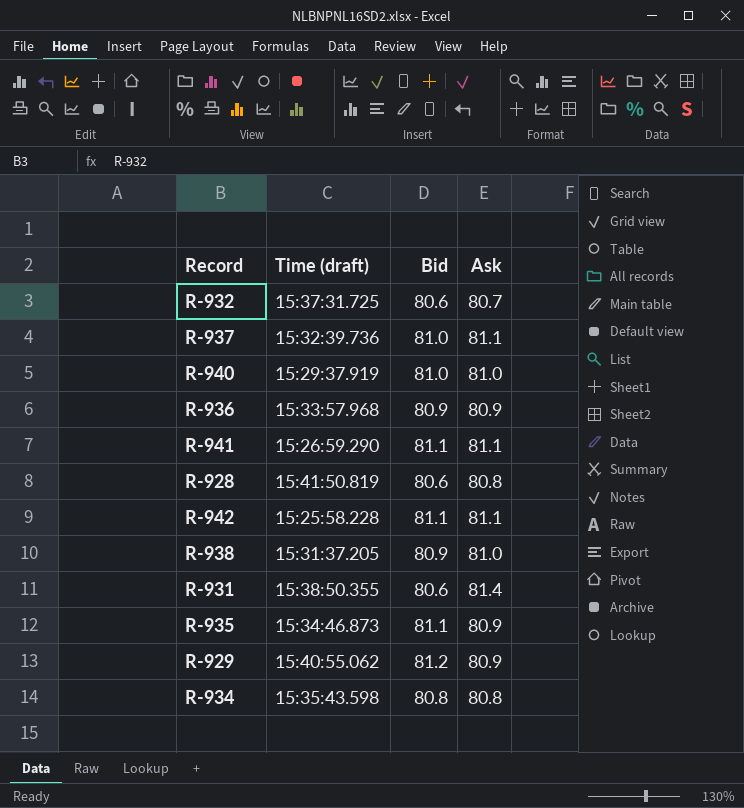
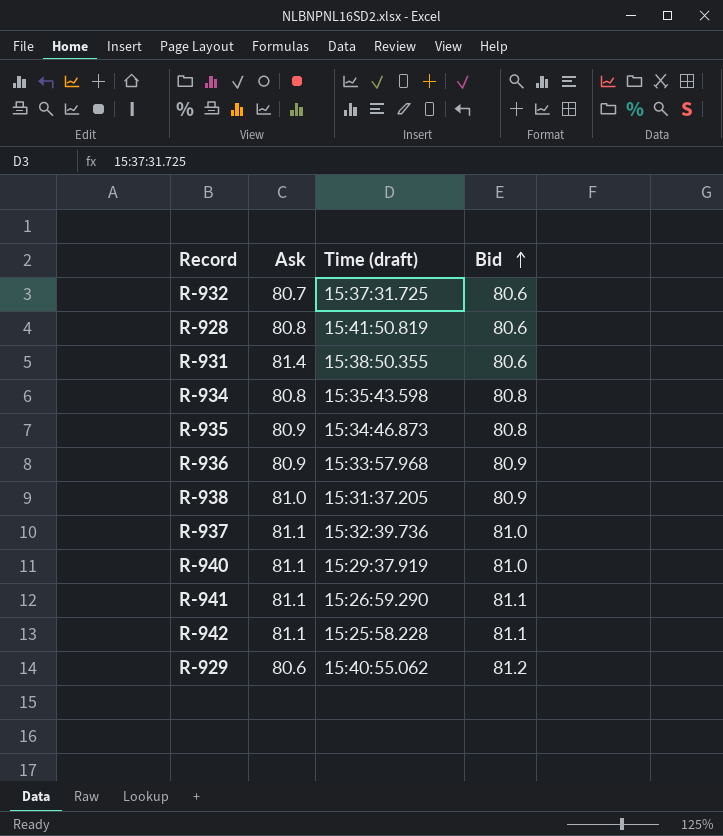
row order: none -> Bid ascending
column Ask | position: 4 -> 2
R-935 | Bid: 81.1 -> 80.8
R-940 | Ask: 81.0 -> 81.1
R-929 | Ask: 80.9 -> 80.6

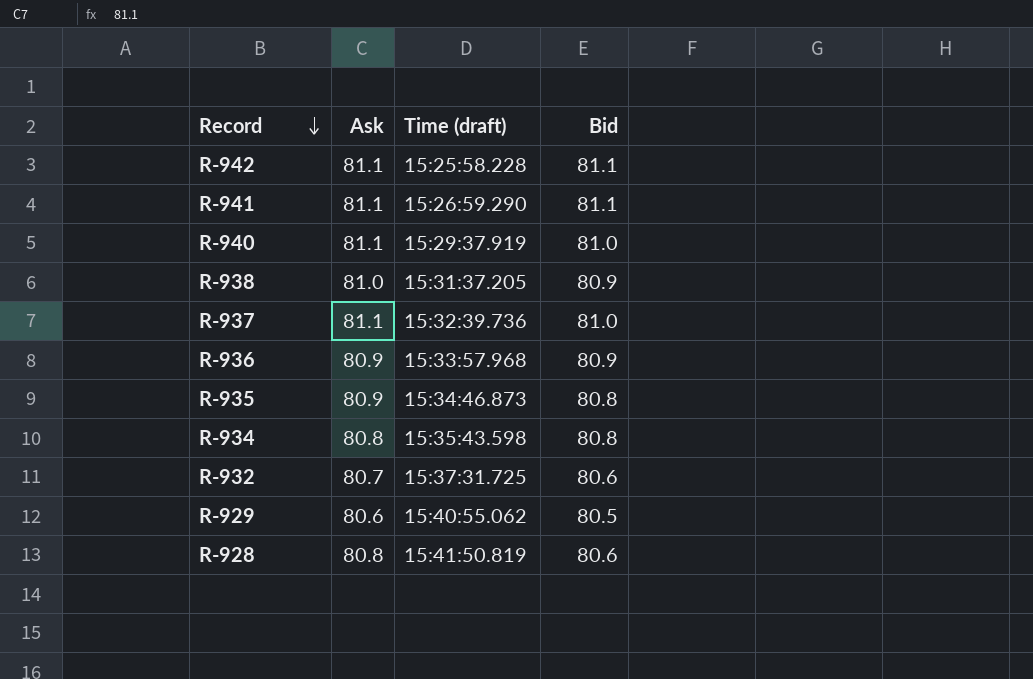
row order: Bid ascending -> Record descending
row R-931: 81.4 | 15:38:50.355 | 80.6 -> none
R-929 | Bid: 81.2 -> 80.5

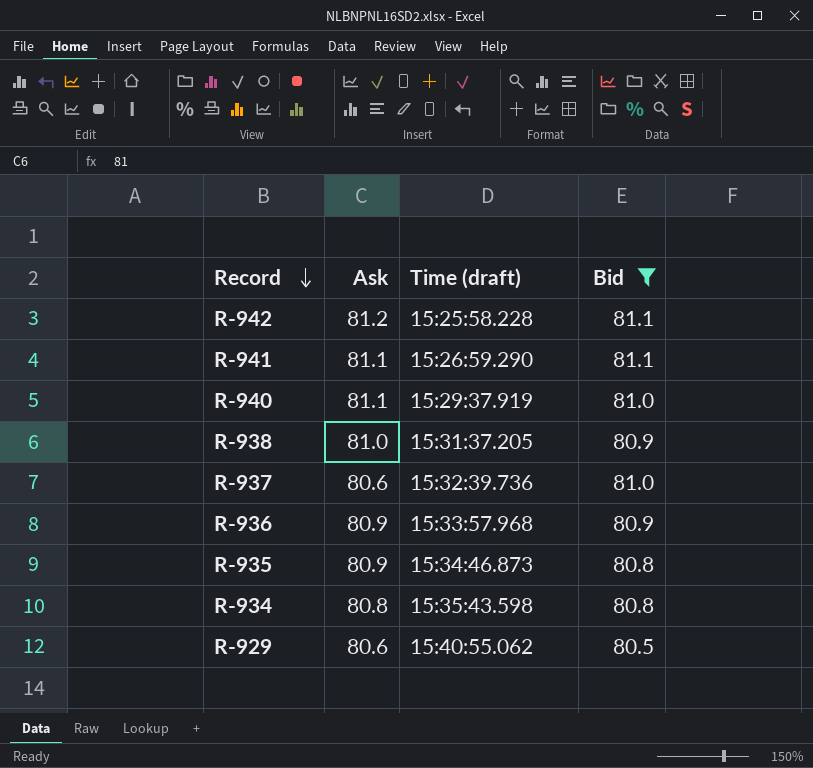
filter: none -> Bid != 80.6
R-942 | Ask: 81.1 -> 81.2
R-937 | Ask: 81.1 -> 80.6

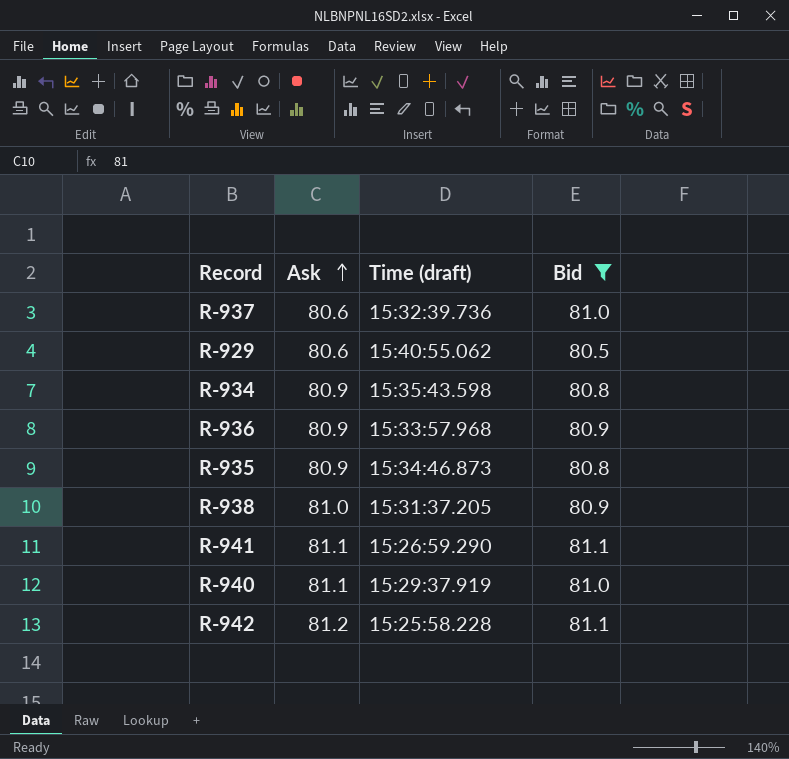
row order: Record descending -> Ask ascending
R-934 | Ask: 80.8 -> 80.9

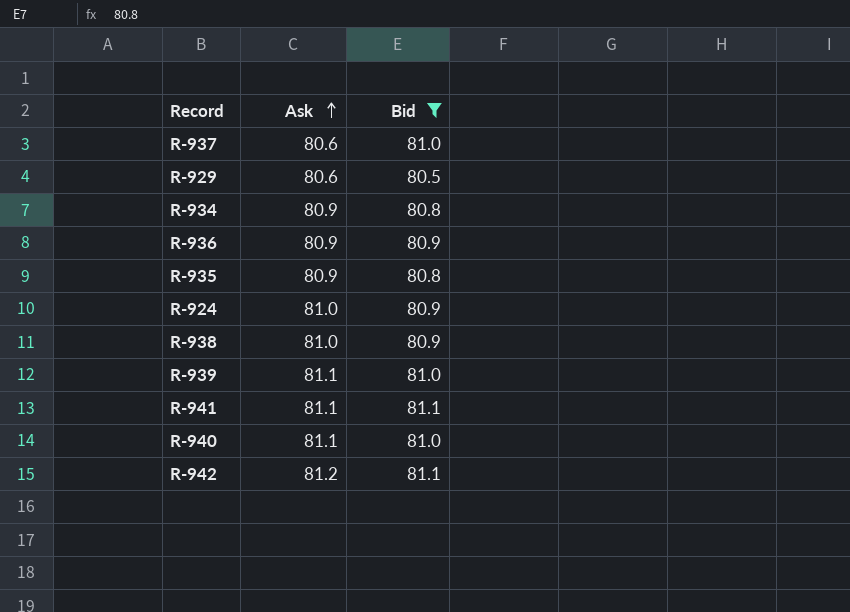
column Time (draft) | position: 3 -> none
row R-924: none -> 81.0 | 80.9
row R-939: none -> 81.1 | 81.0

